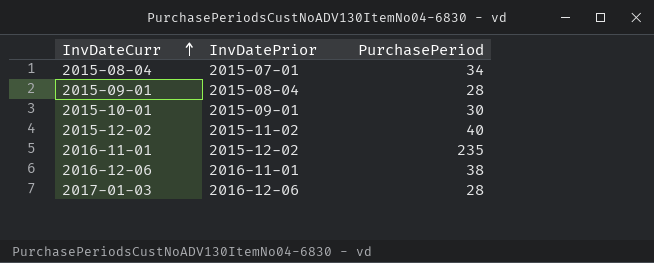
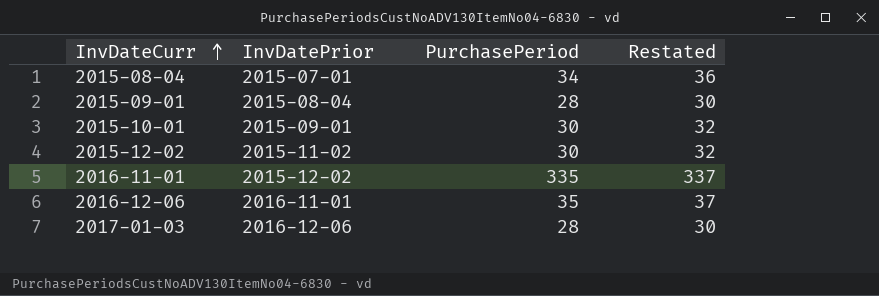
column Restated | formula: none -> [PurchasePeriod] + 2
2015-12-02 | PurchasePeriod: 40 -> 30
2016-11-01 | PurchasePeriod: 235 -> 335
2016-12-06 | PurchasePeriod: 38 -> 35

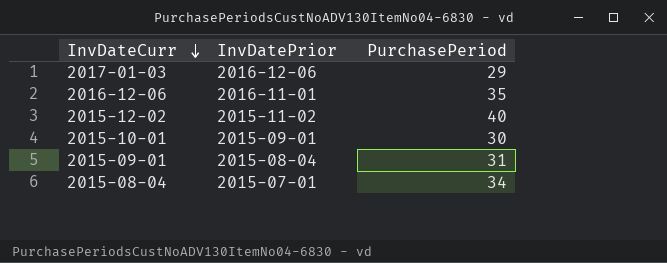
row order: InvDateCurr ascending -> InvDateCurr descending
column Restated | formula: [PurchasePeriod] + 2 -> none
row 2016-11-01: 2015-12-02 | 335 | 337 -> none
2017-01-03 | PurchasePeriod: 28 -> 29
2015-12-02 | PurchasePeriod: 30 -> 40
2015-09-01 | PurchasePeriod: 28 -> 31

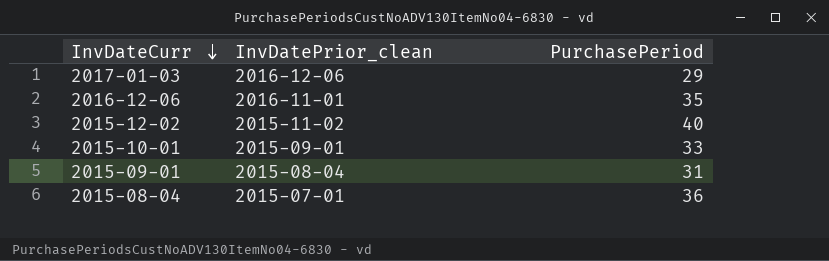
column name: InvDatePrior -> InvDatePrior_clean
2015-10-01 | PurchasePeriod: 30 -> 33
2015-08-04 | PurchasePeriod: 34 -> 36

